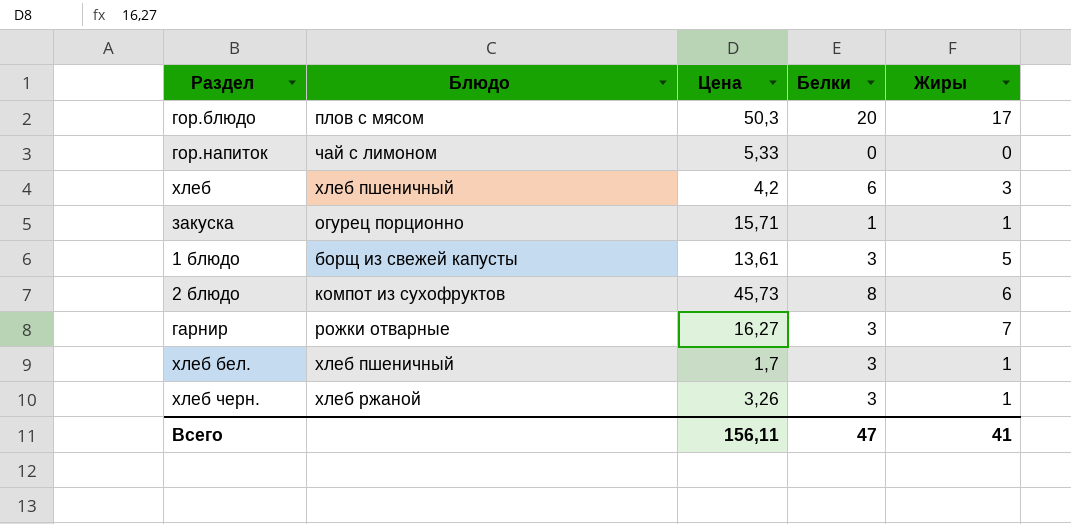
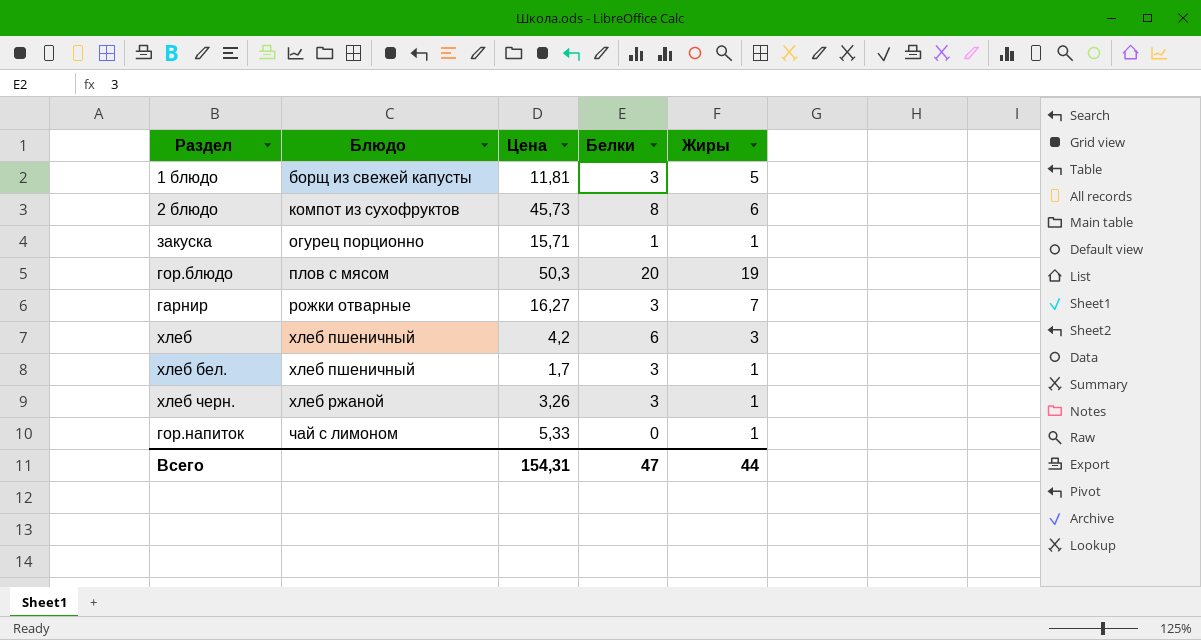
row order: none -> Блюдо ascending
1 блюдо | Цена: 13,61 -> 11,81
гор.блюдо | Жиры: 17 -> 19
гор.напиток | Жиры: 0 -> 1
Всего | Цена: 156,11 -> 154,31
Всего | Жиры: 41 -> 44

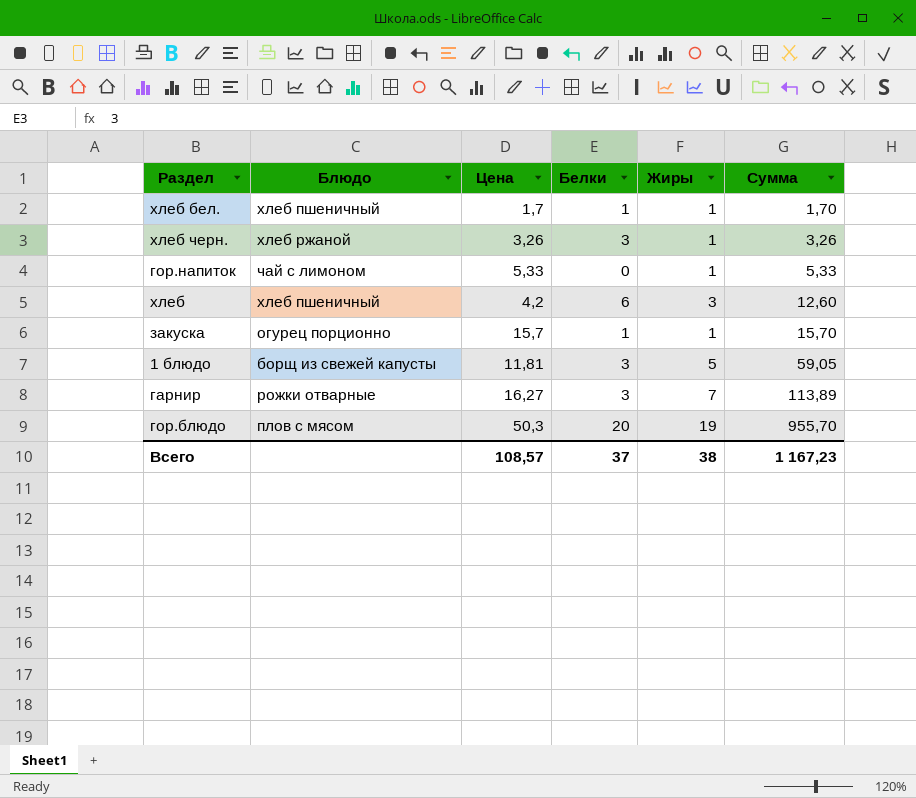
row order: Блюдо ascending -> Сумма ascending
column Сумма | formula: none -> [Цена] * [Жиры]
row 2 блюдо: компот из сухофруктов | 45,73 | 8 | 6 -> none
хлеб бел. | Белки: 3 -> 1
закуска | Цена: 15,71 -> 15,7
Всего | Цена: 154,31 -> 108,57
Всего | Белки: 47 -> 37
Всего | Жиры: 44 -> 38

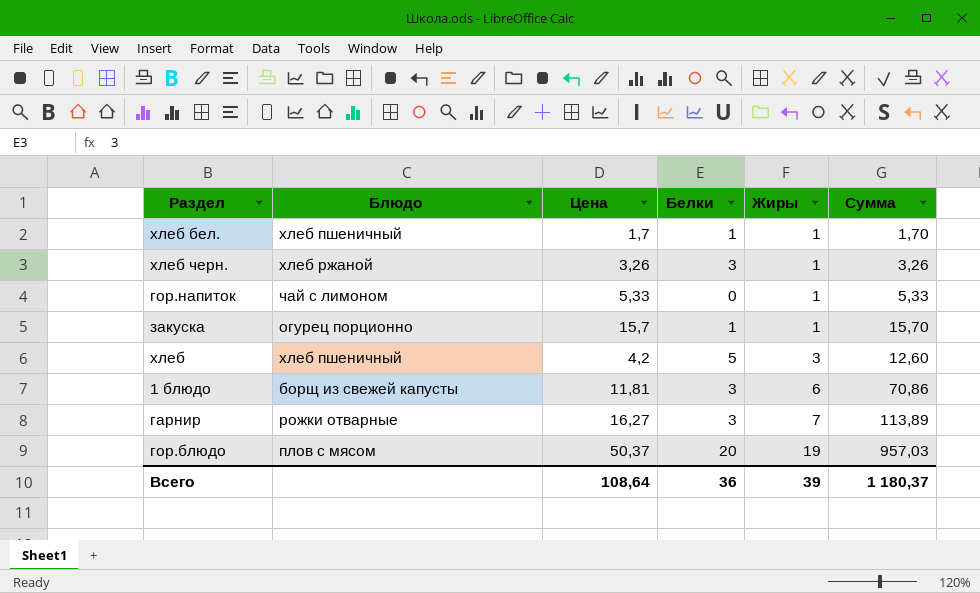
row order: Сумма ascending -> Жиры ascending
хлеб | Белки: 6 -> 5
1 блюдо | Жиры: 5 -> 6
1 блюдо | Сумма: 59,05 -> 70,86
гор.блюдо | Цена: 50,3 -> 50,37
гор.блюдо | Сумма: 955,70 -> 957,03
Всего | Цена: 108,57 -> 108,64
Всего | Белки: 37 -> 36
Всего | Жиры: 38 -> 39
Всего | Сумма: 1 167,23 -> 1 180,37

